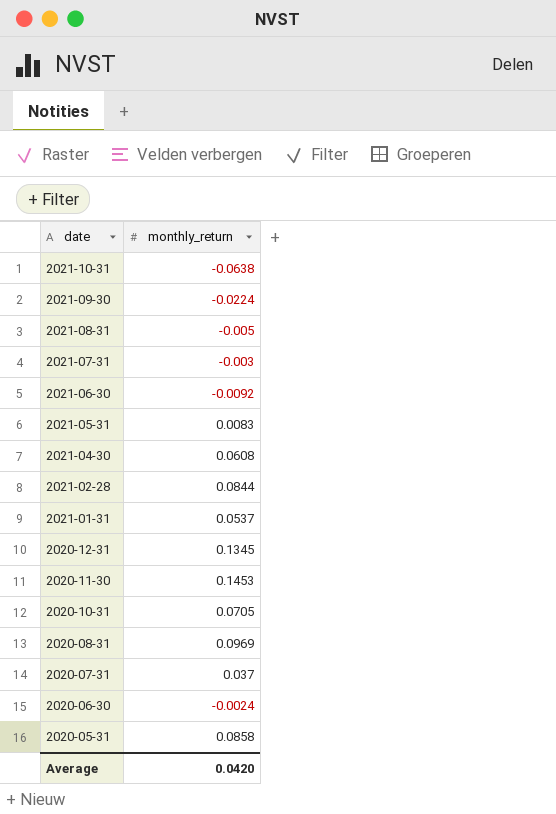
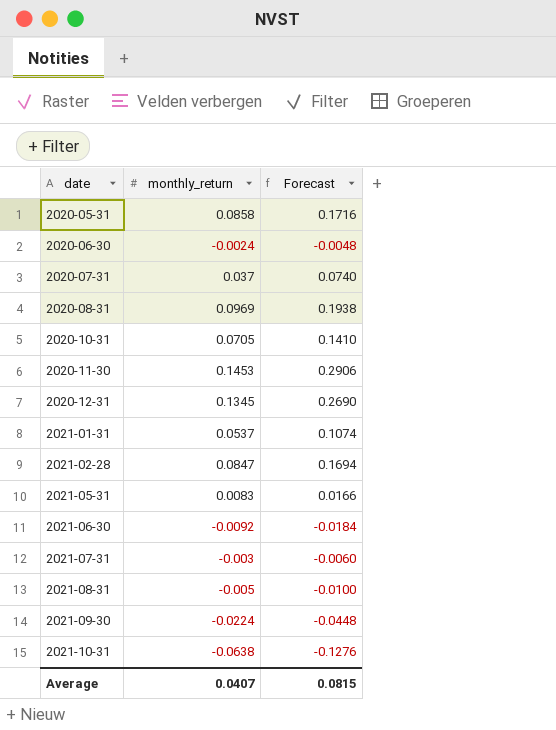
row order: date descending -> date ascending
column Forecast | formula: none -> [monthly_return] * 2
row 2021-04-30: 0.0608 -> none
2021-02-28 | monthly_return: 0.0844 -> 0.0847
Average | monthly_return: 0.0420 -> 0.0407

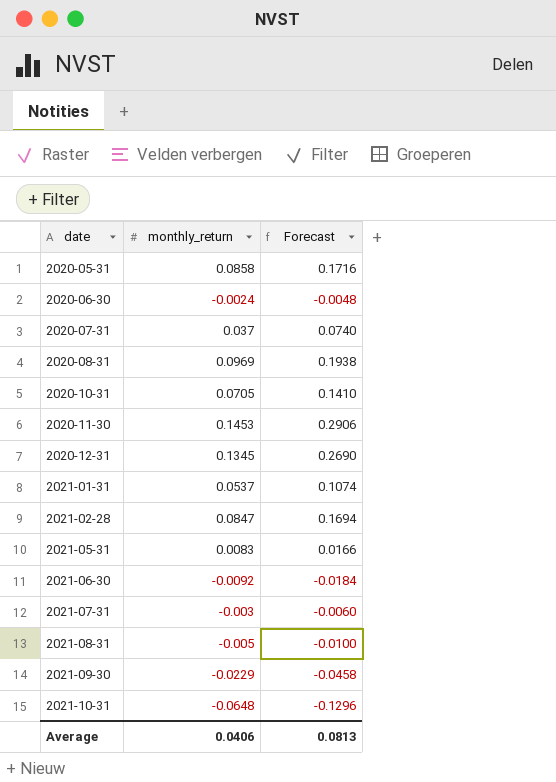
2021-09-30 | monthly_return: -0.0224 -> -0.0229
2021-09-30 | Forecast: -0.0448 -> -0.0458
2021-10-31 | monthly_return: -0.0638 -> -0.0648
2021-10-31 | Forecast: -0.1276 -> -0.1296
Average | monthly_return: 0.0407 -> 0.0406
Average | Forecast: 0.0815 -> 0.0813

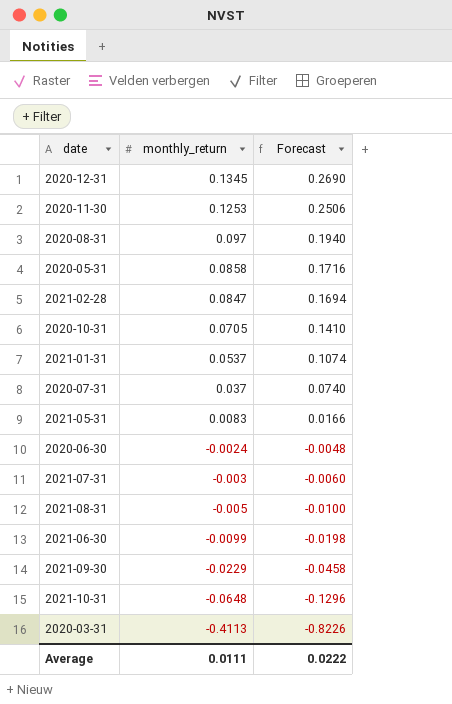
row order: date ascending -> monthly_return descending
2020-11-30 | monthly_return: 0.1453 -> 0.1253
2020-11-30 | Forecast: 0.2906 -> 0.2506
2020-08-31 | monthly_return: 0.0969 -> 0.097
2020-08-31 | Forecast: 0.1938 -> 0.1940
2021-06-30 | monthly_return: -0.0092 -> -0.0099
2021-06-30 | Forecast: -0.0184 -> -0.0198
row 2020-03-31: none -> -0.4113 | -0.8226
Average | monthly_return: 0.0406 -> 0.0111
Average | Forecast: 0.0813 -> 0.0222

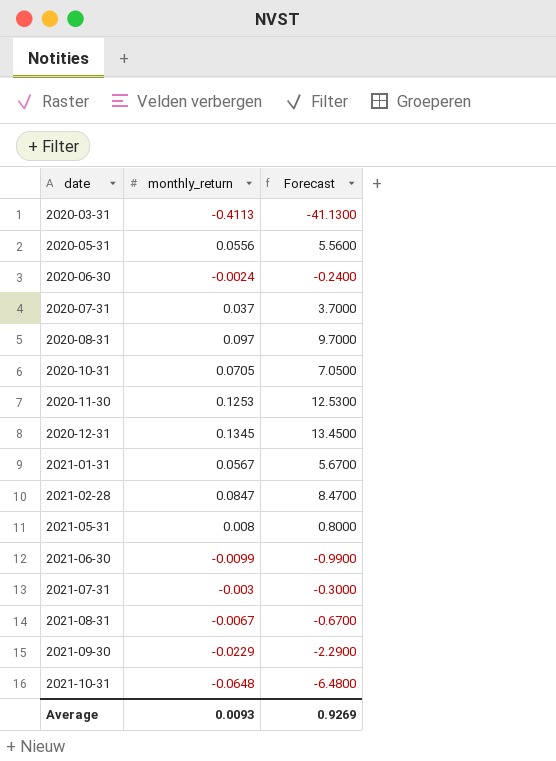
row order: monthly_return descending -> date ascending
column Forecast | formula: [monthly_return] * 2 -> [monthly_return] * 100
2020-05-31 | monthly_return: 0.0858 -> 0.0556
2021-01-31 | monthly_return: 0.0537 -> 0.0567
2021-05-31 | monthly_return: 0.0083 -> 0.008
2021-08-31 | monthly_return: -0.005 -> -0.0067
Average | monthly_return: 0.0111 -> 0.0093
Average | Forecast: 0.0222 -> 0.9269

